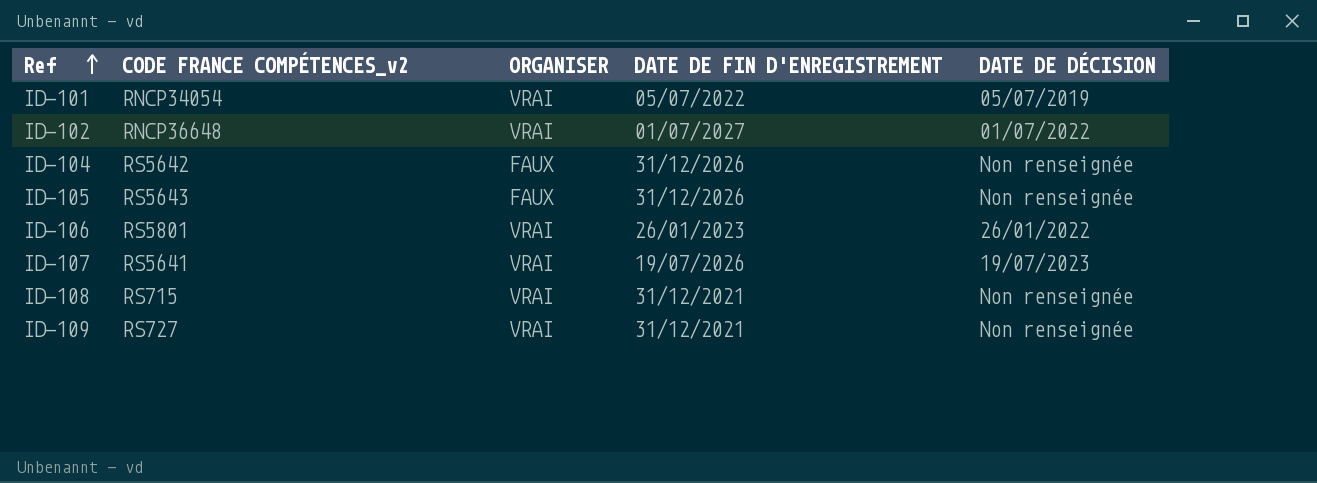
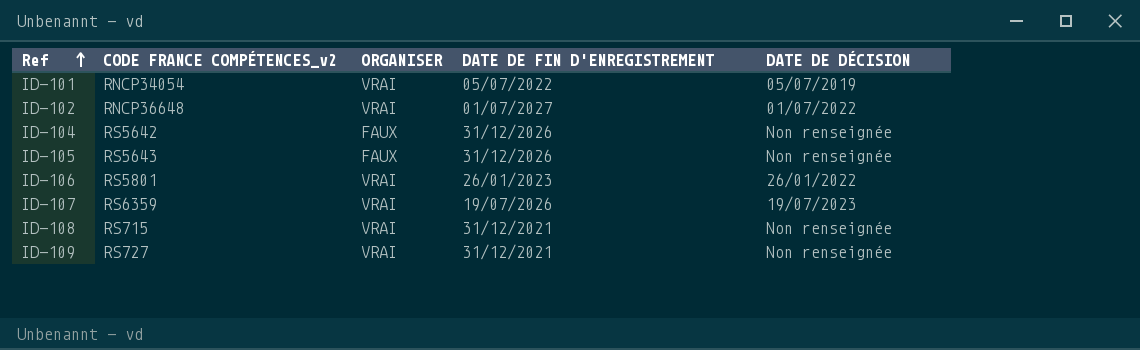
ID-107 | CODE FRANCE COMPÉTENCES_v2: RS5641 -> RS6359

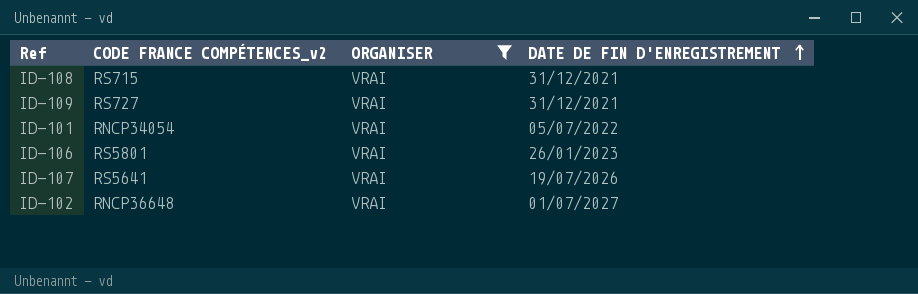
filter: none -> ORGANISER = VRAI
row order: Ref ascending -> DATE DE FIN D'ENREGISTREMENT ascending
column DATE DE DÉCISION | position: 5 -> none
ID-107 | CODE FRANCE COMPÉTENCES_v2: RS6359 -> RS5641

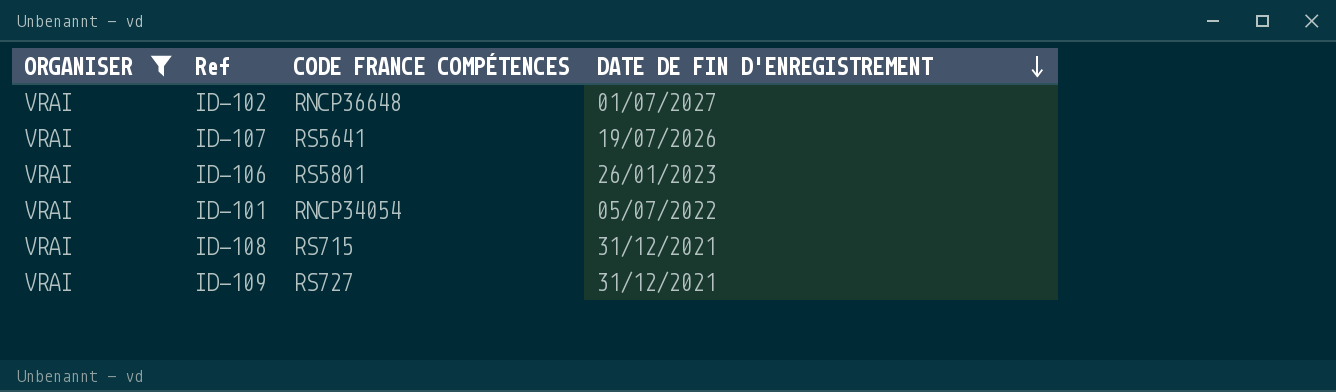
row order: DATE DE FIN D'ENREGISTREMENT ascending -> DATE DE FIN D'ENREGISTREMENT descending
column ORGANISER | position: 3 -> 1
column name: CODE FRANCE COMPÉTENCES_v2 -> CODE FRANCE COMPÉTENCES

